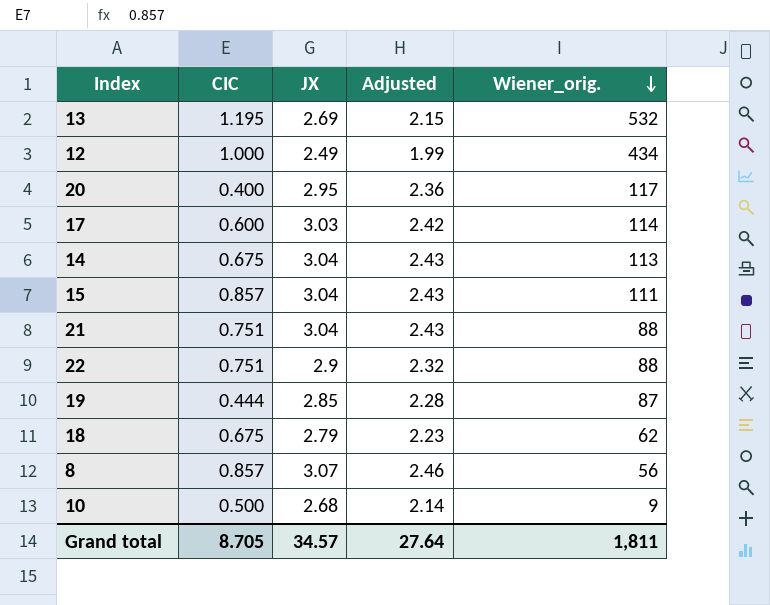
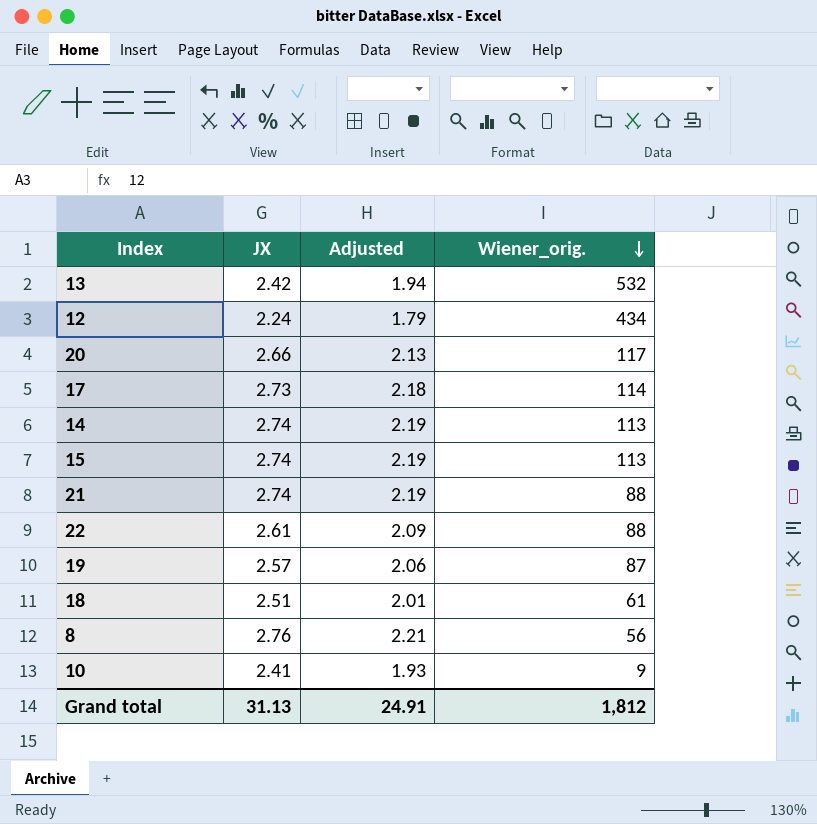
column CIC | position: 2 -> none
13 | JX: 2.69 -> 2.42
13 | Adjusted: 2.15 -> 1.94
12 | JX: 2.49 -> 2.24
12 | Adjusted: 1.99 -> 1.79
20 | JX: 2.95 -> 2.66
20 | Adjusted: 2.36 -> 2.13
17 | JX: 3.03 -> 2.73
17 | Adjusted: 2.42 -> 2.18
14 | JX: 3.04 -> 2.74
14 | Adjusted: 2.43 -> 2.19
15 | JX: 3.04 -> 2.74
15 | Adjusted: 2.43 -> 2.19
15 | Wiener_orig.: 111 -> 113
21 | JX: 3.04 -> 2.74
21 | Adjusted: 2.43 -> 2.19
22 | JX: 2.9 -> 2.61
22 | Adjusted: 2.32 -> 2.09
19 | JX: 2.85 -> 2.57
19 | Adjusted: 2.28 -> 2.06
18 | JX: 2.79 -> 2.51
18 | Adjusted: 2.23 -> 2.01
18 | Wiener_orig.: 62 -> 61
8 | JX: 3.07 -> 2.76
8 | Adjusted: 2.46 -> 2.21
10 | JX: 2.68 -> 2.41
10 | Adjusted: 2.14 -> 1.93
Grand total | JX: 34.57 -> 31.13
Grand total | Adjusted: 27.64 -> 24.91
Grand total | Wiener_orig.: 1,811 -> 1,812

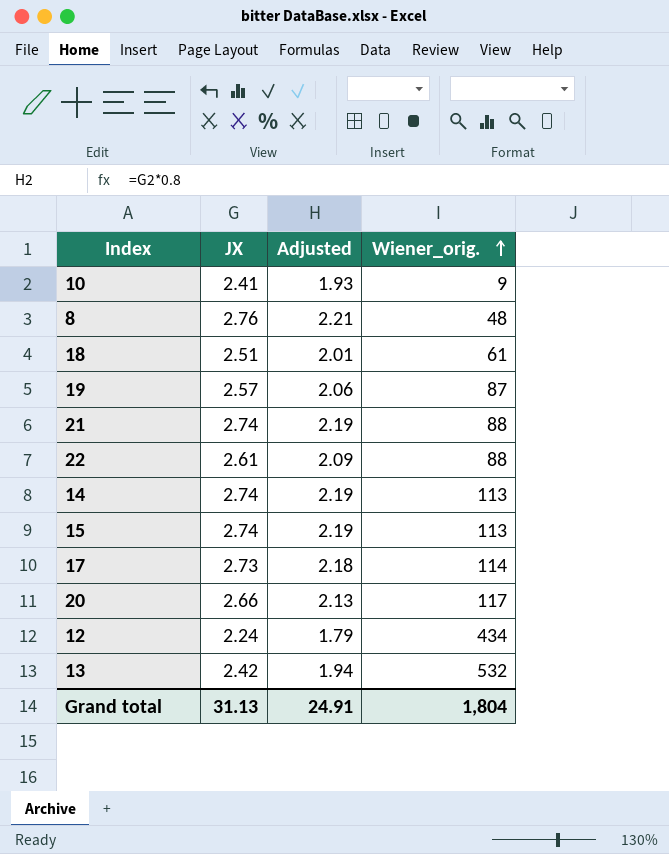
row order: Wiener_orig. descending -> Wiener_orig. ascending
8 | Wiener_orig.: 56 -> 48
Grand total | Wiener_orig.: 1,812 -> 1,804

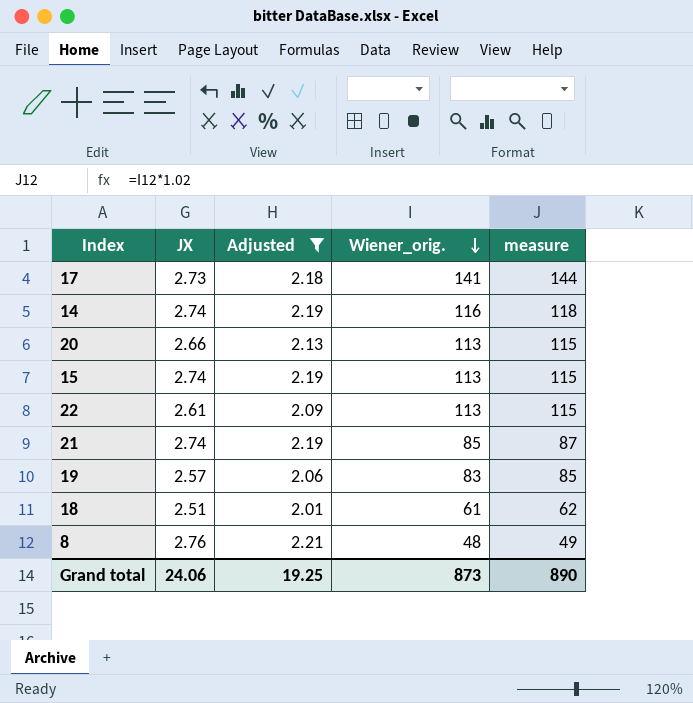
filter: none -> Adjusted >= 2.01
row order: Wiener_orig. ascending -> Wiener_orig. descending
column measure | formula: none -> [Wiener_orig.] * 1.02
17 | Wiener_orig.: 114 -> 141
14 | Wiener_orig.: 113 -> 116
20 | Wiener_orig.: 117 -> 113
22 | Wiener_orig.: 88 -> 113
21 | Wiener_orig.: 88 -> 85
19 | Wiener_orig.: 87 -> 83
Grand total | JX: 31.13 -> 24.06
Grand total | Adjusted: 24.91 -> 19.25
Grand total | Wiener_orig.: 1,804 -> 873

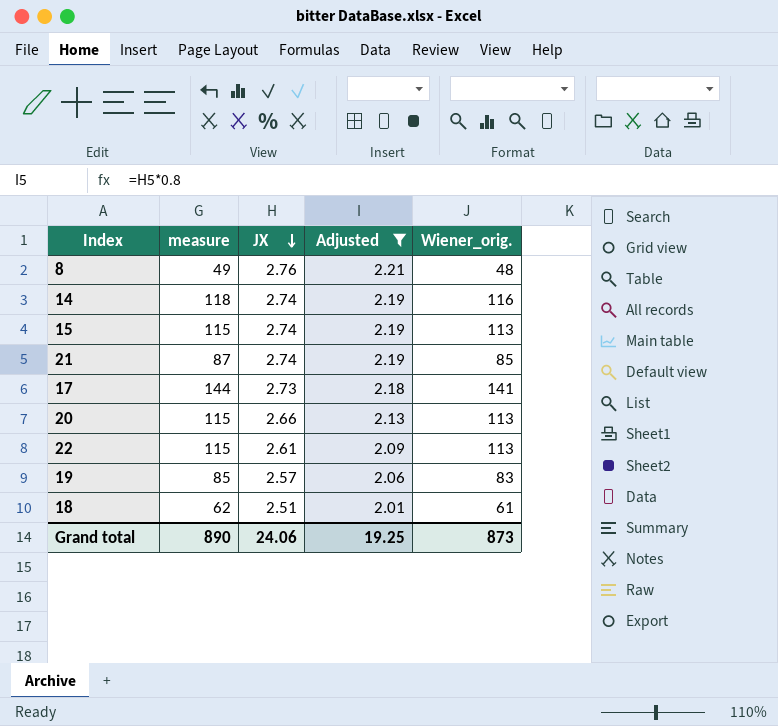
row order: Wiener_orig. descending -> JX descending
column measure | position: 5 -> 2

